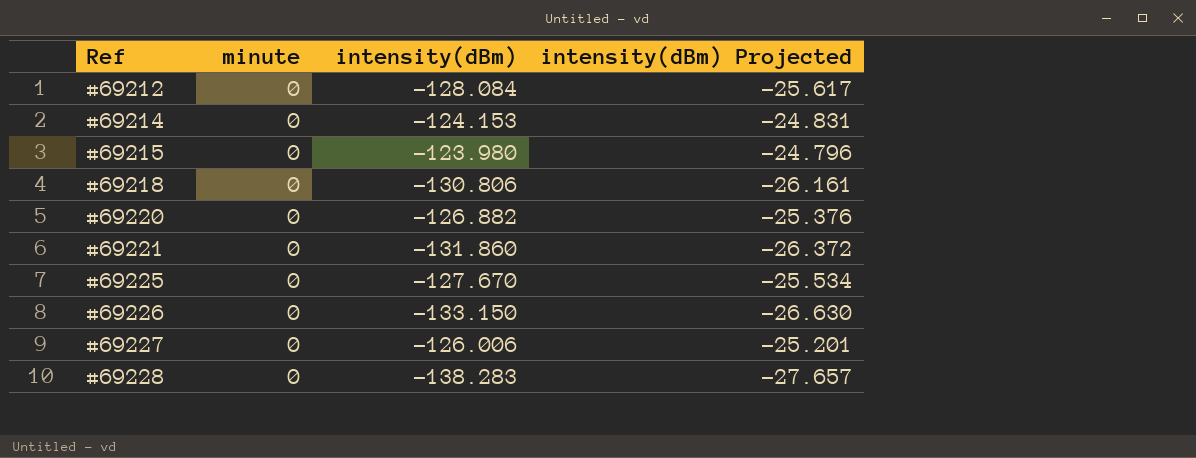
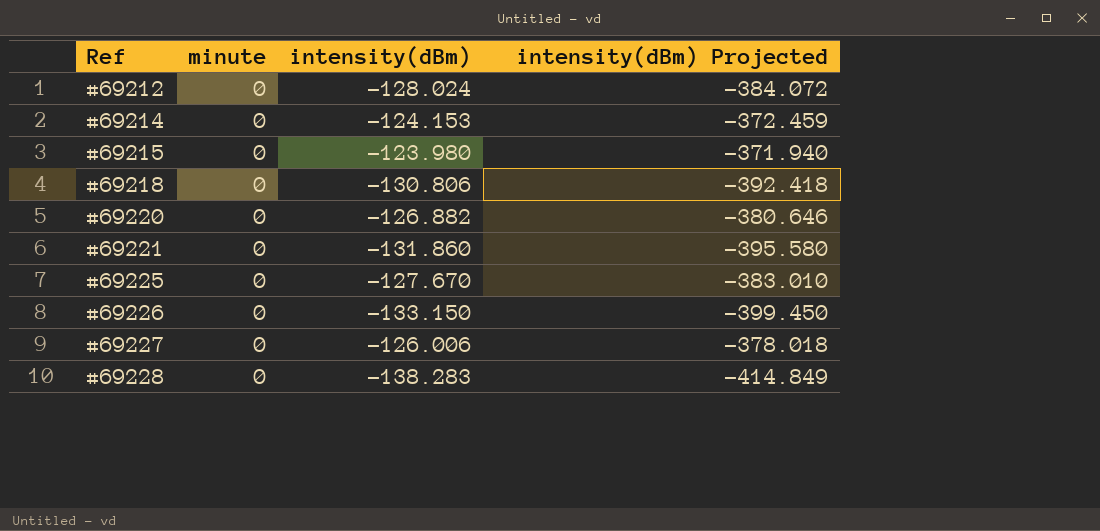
column intensity(dBm) Projected | formula: [intensity(dBm)] * 0.2 -> [intensity(dBm)] * 3
#69212 | intensity(dBm): -128.084 -> -128.024

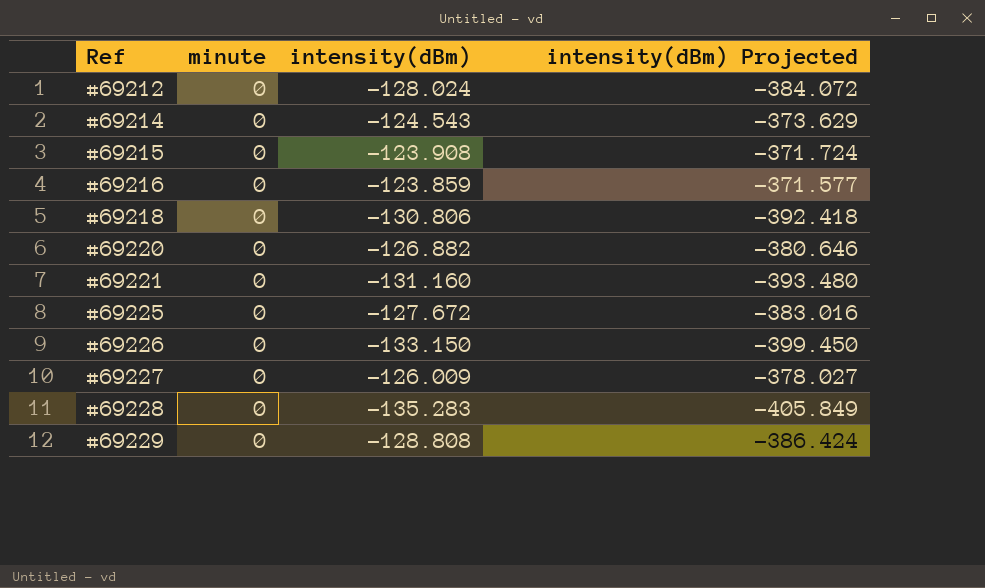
#69214 | intensity(dBm): -124.153 -> -124.543
#69214 | intensity(dBm) Projected: -372.459 -> -373.629
#69215 | intensity(dBm): -123.980 -> -123.908
#69215 | intensity(dBm) Projected: -371.940 -> -371.724
row #69216: none -> 0 | -123.859 | -371.577
#69221 | intensity(dBm): -131.860 -> -131.160
#69221 | intensity(dBm) Projected: -395.580 -> -393.480
#69225 | intensity(dBm): -127.670 -> -127.672
#69225 | intensity(dBm) Projected: -383.010 -> -383.016
#69227 | intensity(dBm): -126.006 -> -126.009
#69227 | intensity(dBm) Projected: -378.018 -> -378.027
#69228 | intensity(dBm): -138.283 -> -135.283
#69228 | intensity(dBm) Projected: -414.849 -> -405.849
row #69229: none -> 0 | -128.808 | -386.424

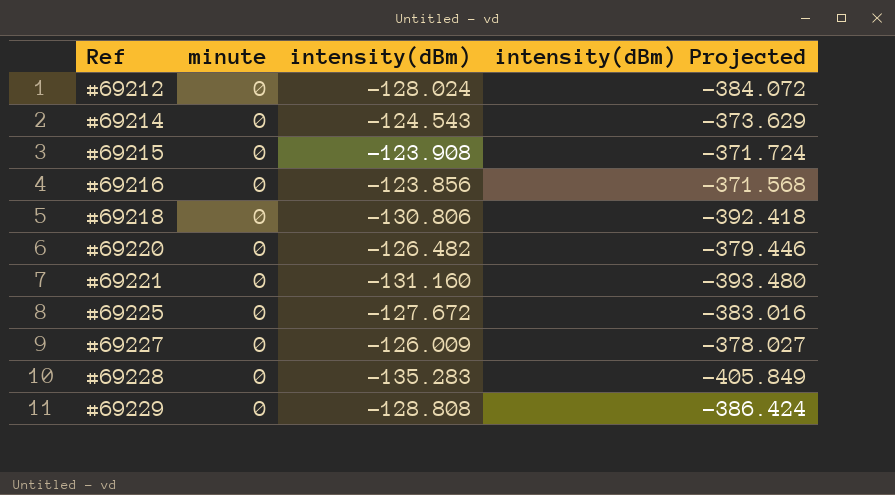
row #69226: 0 | -133.150 | -399.450 -> none
#69216 | intensity(dBm): -123.859 -> -123.856
#69216 | intensity(dBm) Projected: -371.577 -> -371.568
#69220 | intensity(dBm): -126.882 -> -126.482
#69220 | intensity(dBm) Projected: -380.646 -> -379.446

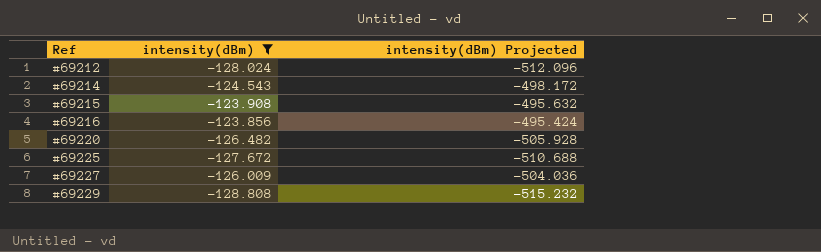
filter: none -> intensity(dBm) >= -128.808
column minute | position: 2 -> none
column intensity(dBm) Projected | formula: [intensity(dBm)] * 3 -> [intensity(dBm)] * 4

